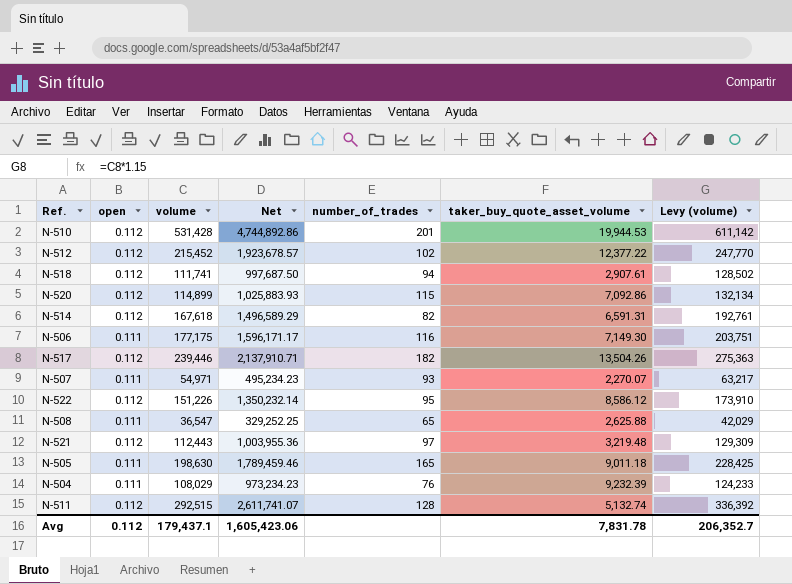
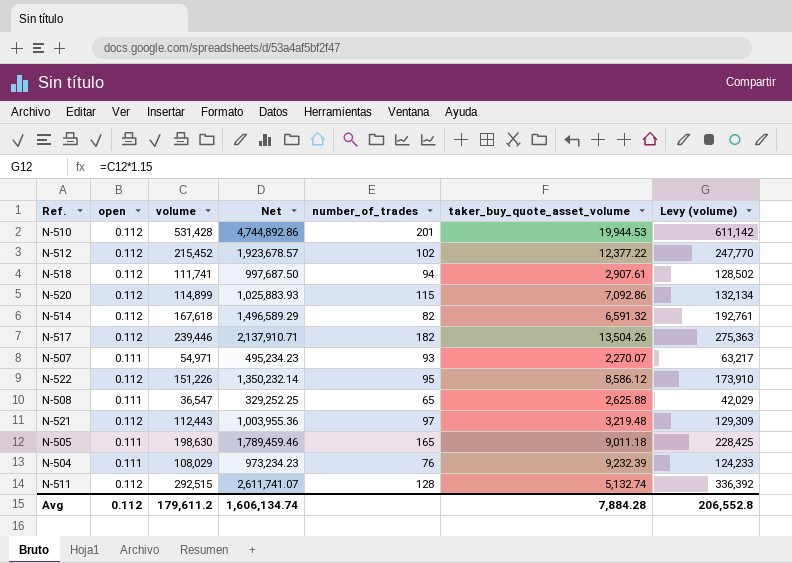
row N-506: 0.111 | 177,175 | 1,596,171.17 | 116 | 7,149.30 | 203,751 -> none
N-514 | taker_buy_quote_asset_volume: 6,591.31 -> 6,591.32
Avg | volume: 179,437.1 -> 179,611.2
Avg | Net: 1,605,423.06 -> 1,606,134.74
Avg | taker_buy_quote_asset_volume: 7,831.78 -> 7,884.28
Avg | Levy (volume): 206,352.7 -> 206,552.8

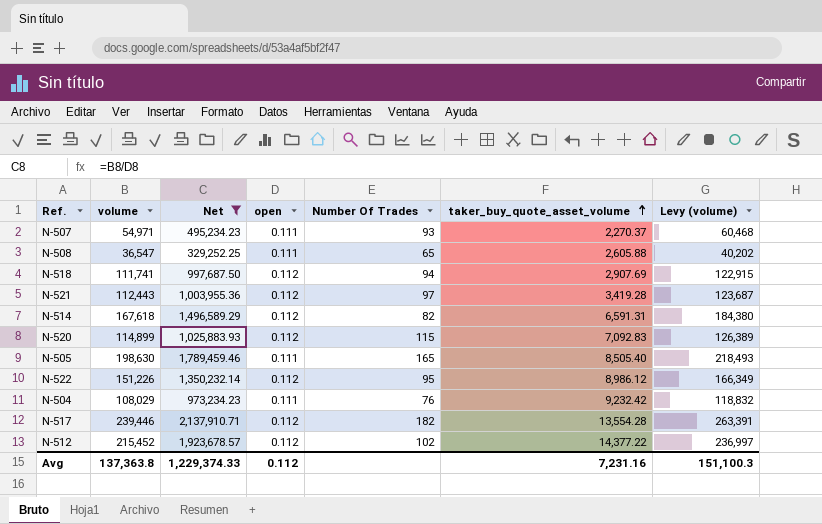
filter: none -> Net <= 2,137,910.71
row order: none -> taker_buy_quote_asset_volume ascending
column open | position: 2 -> 4
column name: number_of_trades -> Number Of Trades
column Levy (volume) | formula: [volume] * 1.15 -> [volume] * 1.1
N-507 | taker_buy_quote_asset_volume: 2,270.07 -> 2,270.37
N-508 | taker_buy_quote_asset_volume: 2,625.88 -> 2,605.88
N-518 | taker_buy_quote_asset_volume: 2,907.61 -> 2,907.69
N-521 | taker_buy_quote_asset_volume: 3,219.48 -> 3,419.28
N-514 | taker_buy_quote_asset_volume: 6,591.32 -> 6,591.31
N-520 | taker_buy_quote_asset_volume: 7,092.86 -> 7,092.83
N-505 | taker_buy_quote_asset_volume: 9,011.18 -> 8,505.40
N-522 | taker_buy_quote_asset_volume: 8,586.12 -> 8,986.12
N-504 | taker_buy_quote_asset_volume: 9,232.39 -> 9,232.42
N-517 | taker_buy_quote_asset_volume: 13,504.26 -> 13,554.28
N-512 | taker_buy_quote_asset_volume: 12,377.22 -> 14,377.22
Avg | volume: 179,611.2 -> 137,363.8
Avg | Net: 1,606,134.74 -> 1,229,374.33
Avg | taker_buy_quote_asset_volume: 7,884.28 -> 7,231.16
Avg | Levy (volume): 206,552.8 -> 151,100.3

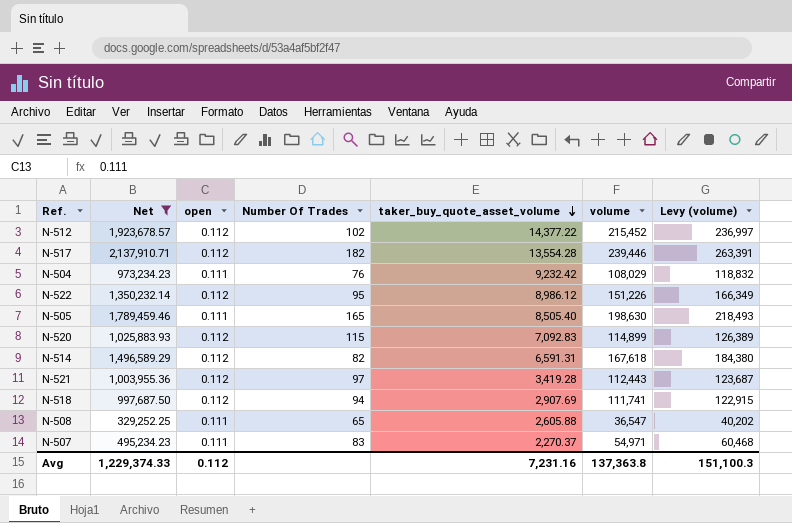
row order: taker_buy_quote_asset_volume ascending -> taker_buy_quote_asset_volume descending
column volume | position: 2 -> 6
N-507 | Number Of Trades: 93 -> 83

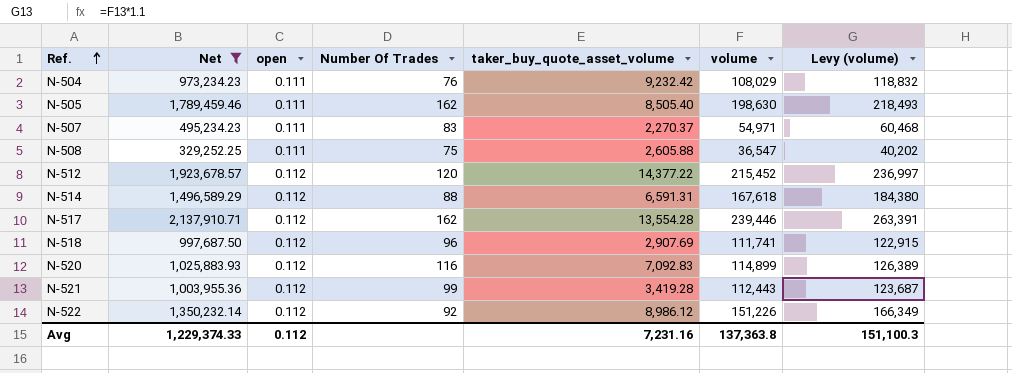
row order: taker_buy_quote_asset_volume descending -> Ref. ascending
N-505 | Number Of Trades: 165 -> 162
N-508 | Number Of Trades: 65 -> 75
N-512 | Number Of Trades: 102 -> 120
N-514 | Number Of Trades: 82 -> 88
N-517 | Number Of Trades: 182 -> 162
N-518 | Number Of Trades: 94 -> 96
N-520 | Number Of Trades: 115 -> 116
N-521 | Number Of Trades: 97 -> 99
N-522 | Number Of Trades: 95 -> 92

